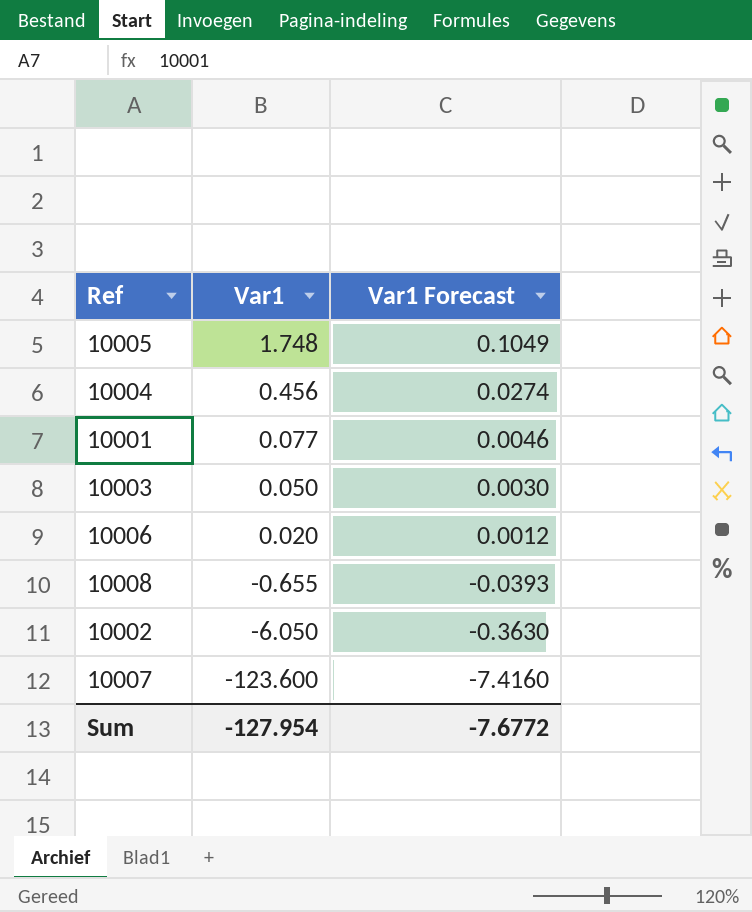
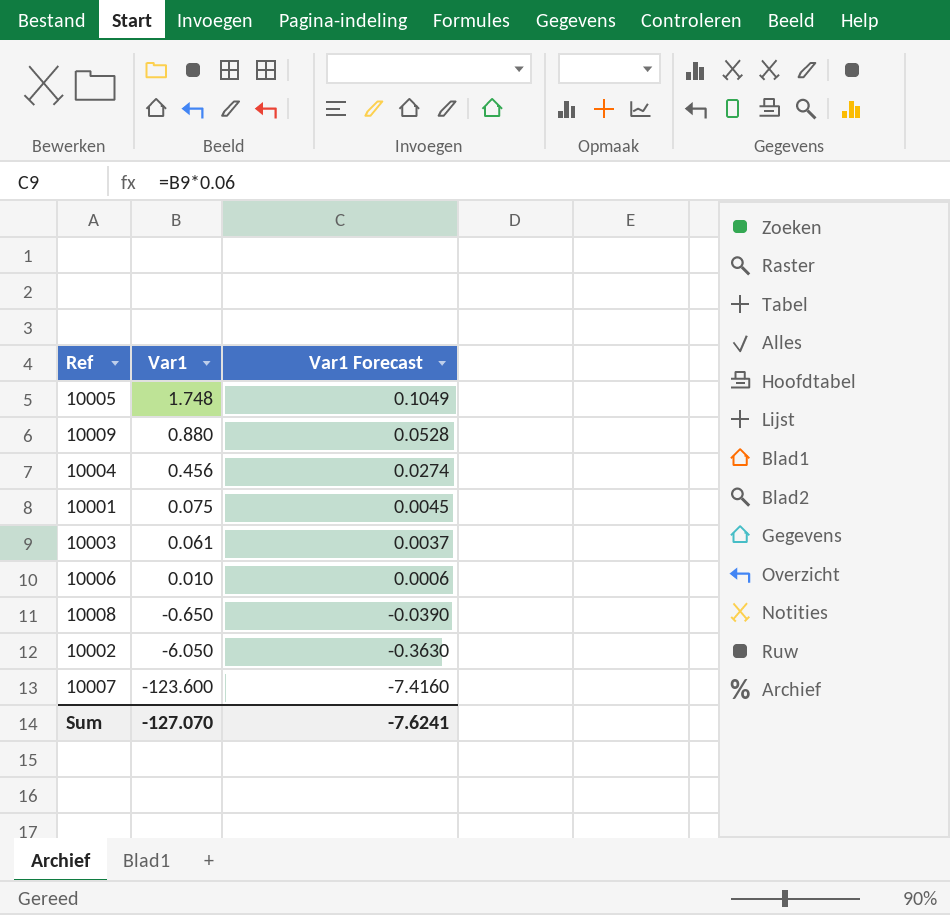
row 10009: none -> 0.880 | 0.0528
10001 | Var1: 0.077 -> 0.075
10001 | Var1 Forecast: 0.0046 -> 0.0045
10003 | Var1: 0.050 -> 0.061
10003 | Var1 Forecast: 0.0030 -> 0.0037
10006 | Var1: 0.020 -> 0.010
10006 | Var1 Forecast: 0.0012 -> 0.0006
10008 | Var1: -0.655 -> -0.650
10008 | Var1 Forecast: -0.0393 -> -0.0390
Sum | Var1: -127.954 -> -127.070
Sum | Var1 Forecast: -7.6772 -> -7.6241

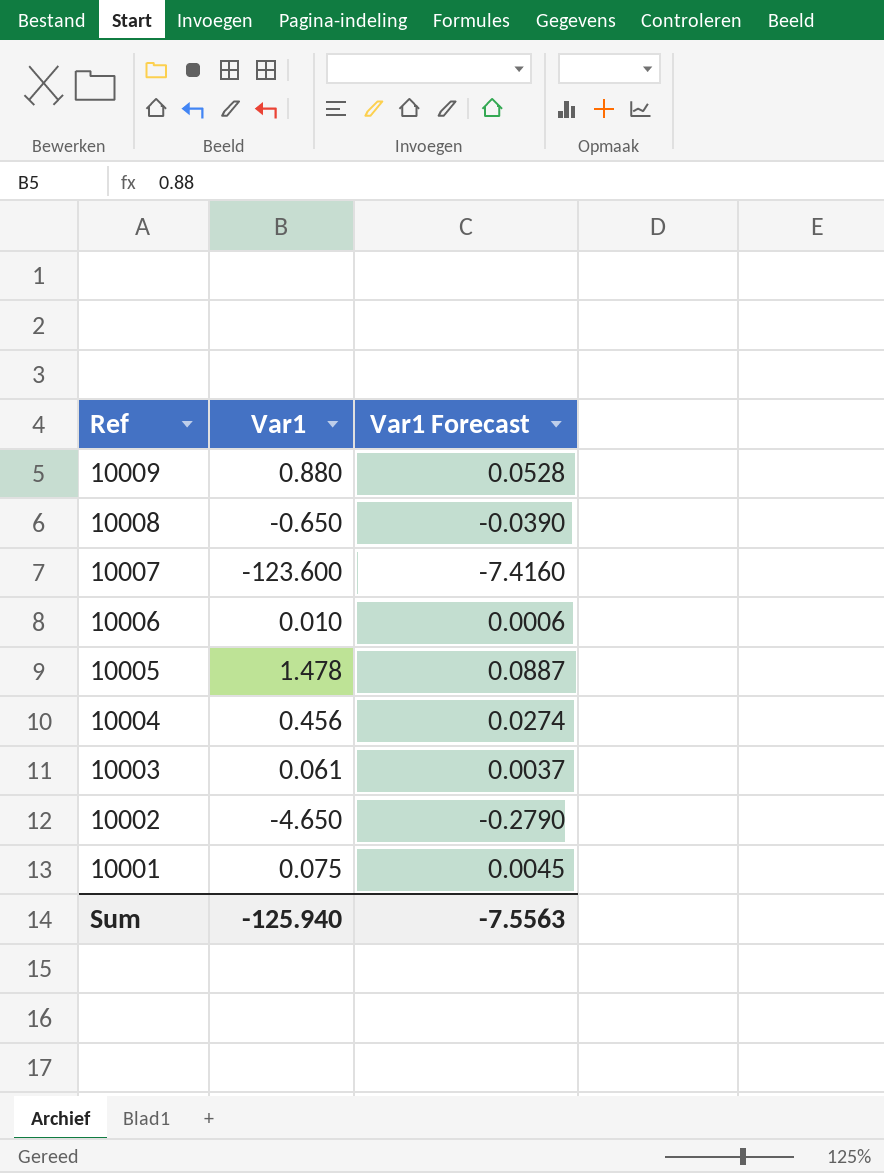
row order: Var1 descending -> Ref descending
10005 | Var1: 1.748 -> 1.478
10005 | Var1 Forecast: 0.1049 -> 0.0887
10002 | Var1: -6.050 -> -4.650
10002 | Var1 Forecast: -0.3630 -> -0.2790
Sum | Var1: -127.070 -> -125.940
Sum | Var1 Forecast: -7.6241 -> -7.5563

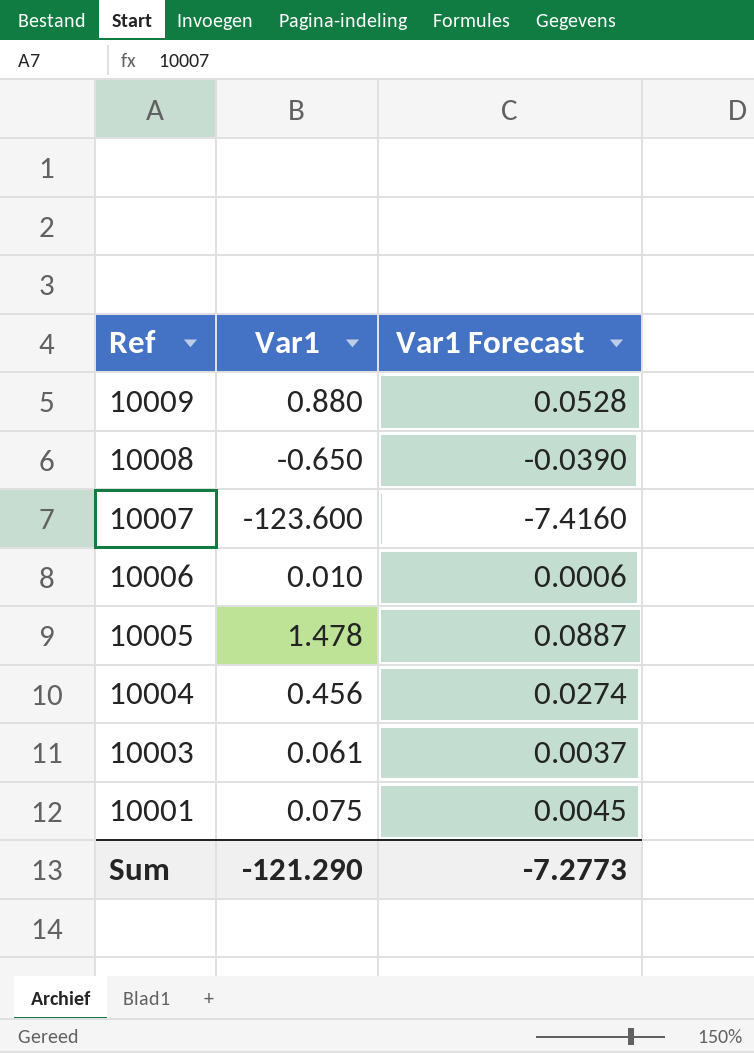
row 10002: -4.650 | -0.2790 -> none
Sum | Var1: -125.940 -> -121.290
Sum | Var1 Forecast: -7.5563 -> -7.2773

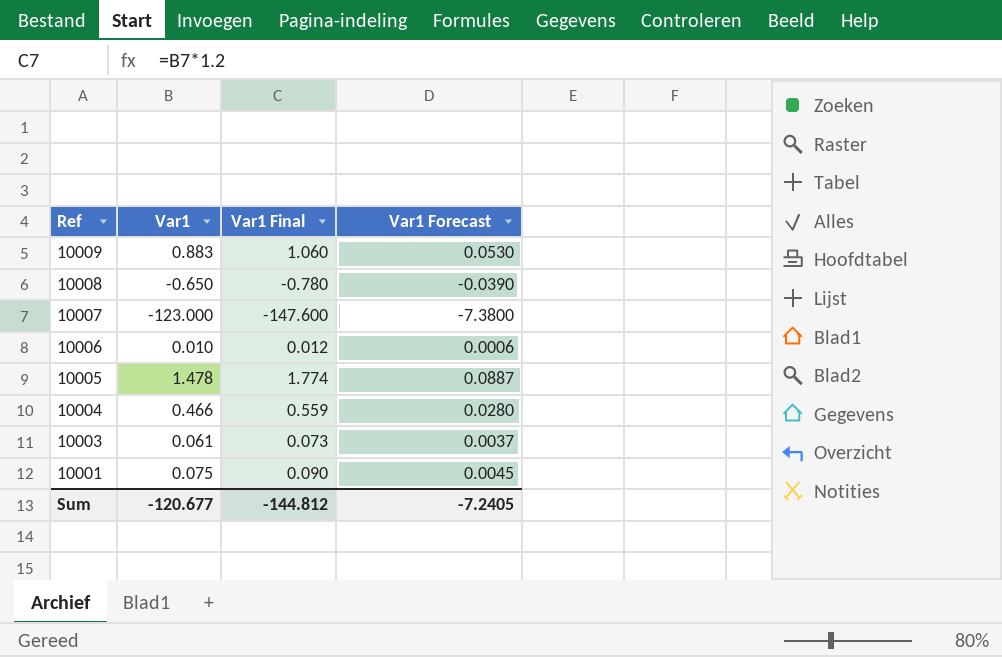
column Var1 Final | formula: none -> [Var1] * 1.2
10009 | Var1: 0.880 -> 0.883
10009 | Var1 Forecast: 0.0528 -> 0.0530
10007 | Var1: -123.600 -> -123.000
10007 | Var1 Forecast: -7.4160 -> -7.3800
10004 | Var1: 0.456 -> 0.466
10004 | Var1 Forecast: 0.0274 -> 0.0280
Sum | Var1: -121.290 -> -120.677
Sum | Var1 Forecast: -7.2773 -> -7.2405

